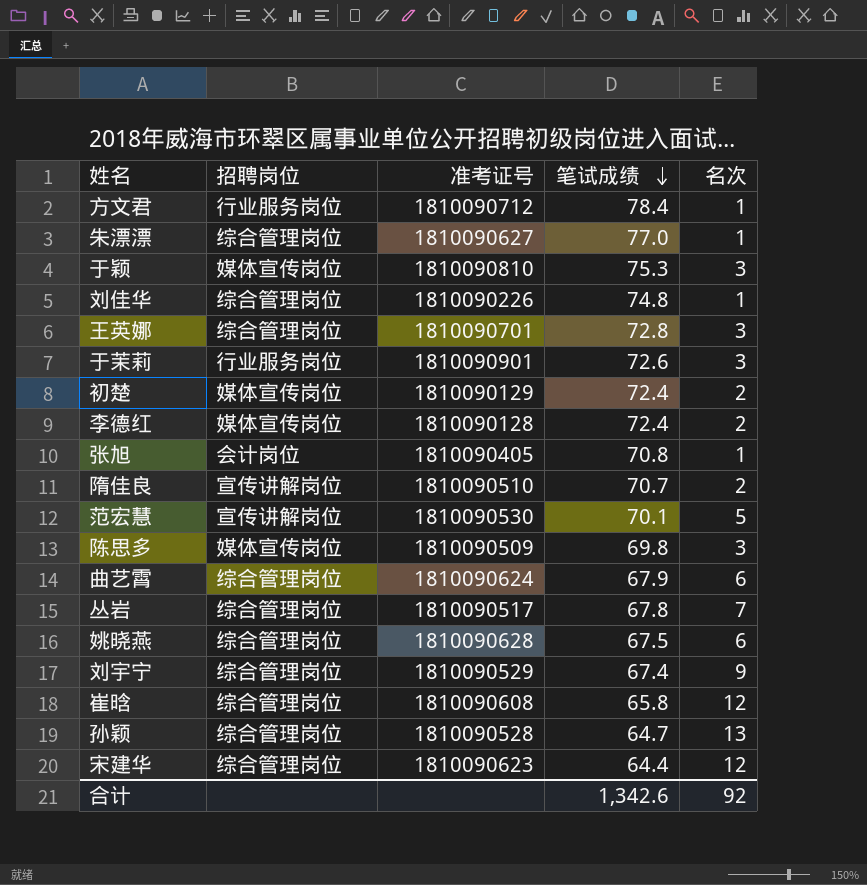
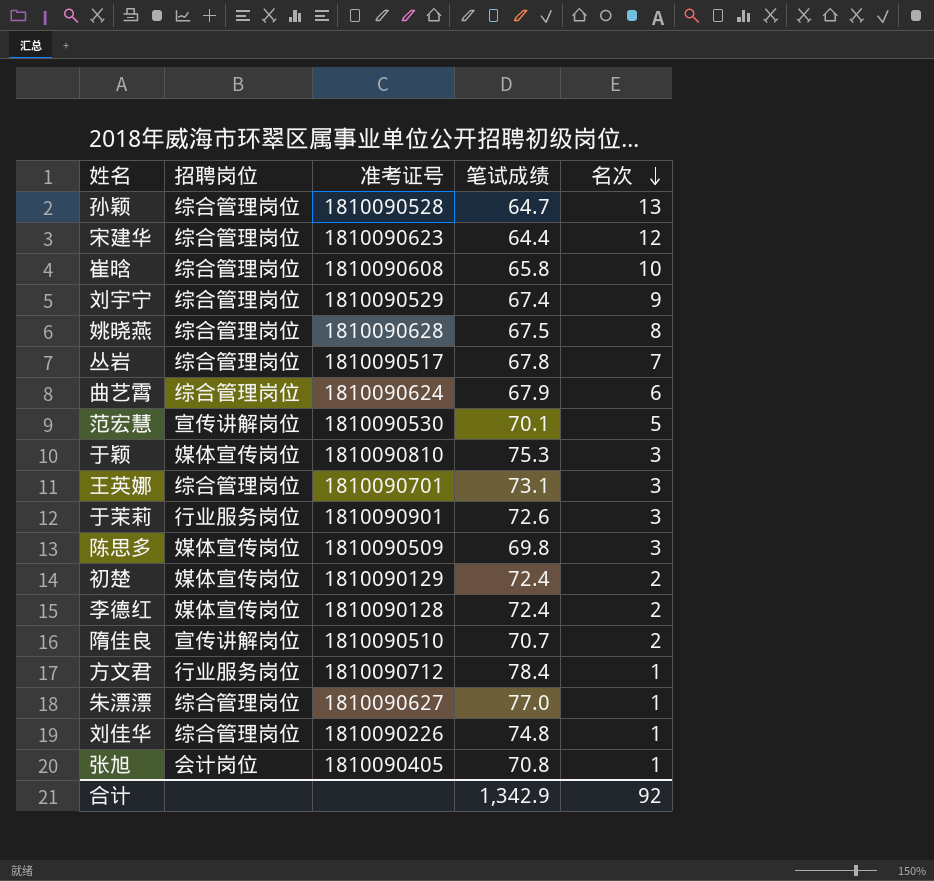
row order: 笔试成绩 descending -> 名次 descending
崔晗 | 名次: 12 -> 10
姚晓燕 | 名次: 6 -> 8
王英娜 | 笔试成绩: 72.8 -> 73.1
合计 | 笔试成绩: 1,342.6 -> 1,342.9

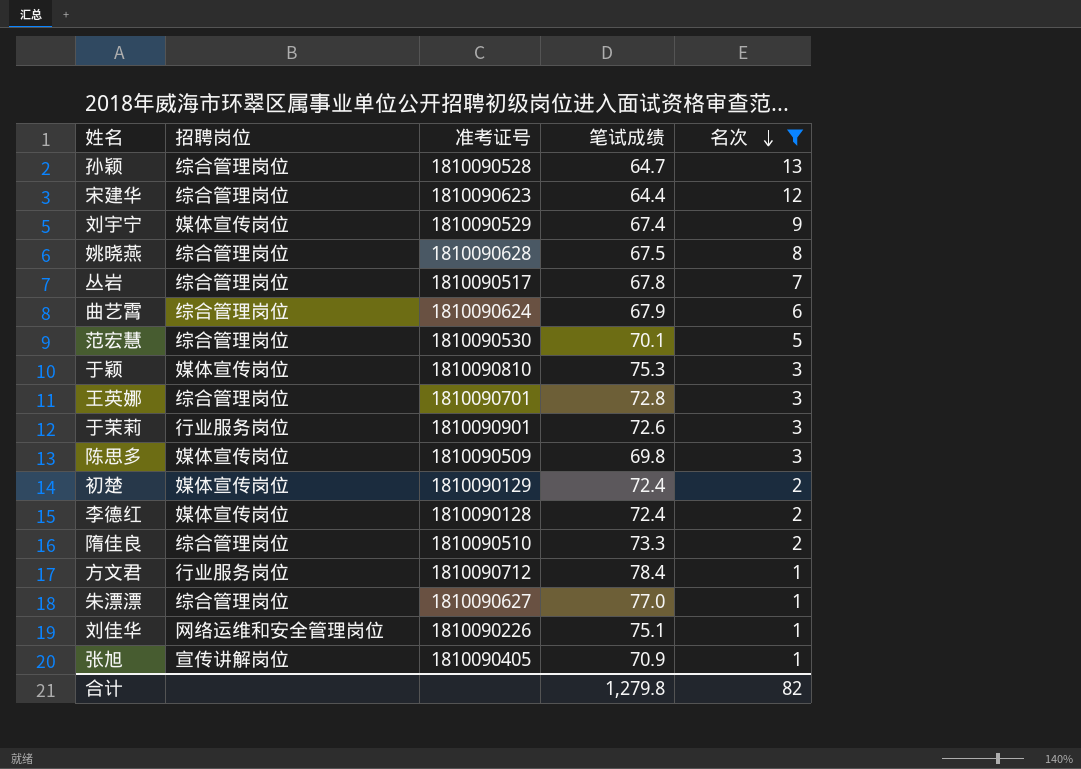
filter: none -> 名次 != 10
刘宇宁 | 招聘岗位: 综合管理岗位 -> 媒体宣传岗位
范宏慧 | 招聘岗位: 宣传讲解岗位 -> 综合管理岗位
王英娜 | 笔试成绩: 73.1 -> 72.8
隋佳良 | 招聘岗位: 宣传讲解岗位 -> 综合管理岗位
隋佳良 | 笔试成绩: 70.7 -> 73.3
刘佳华 | 招聘岗位: 综合管理岗位 -> 网络运维和安全管理岗位
刘佳华 | 笔试成绩: 74.8 -> 75.1
张旭 | 招聘岗位: 会计岗位 -> 宣传讲解岗位
张旭 | 笔试成绩: 70.8 -> 70.9
合计 | 笔试成绩: 1,342.9 -> 1,279.8
合计 | 名次: 92 -> 82

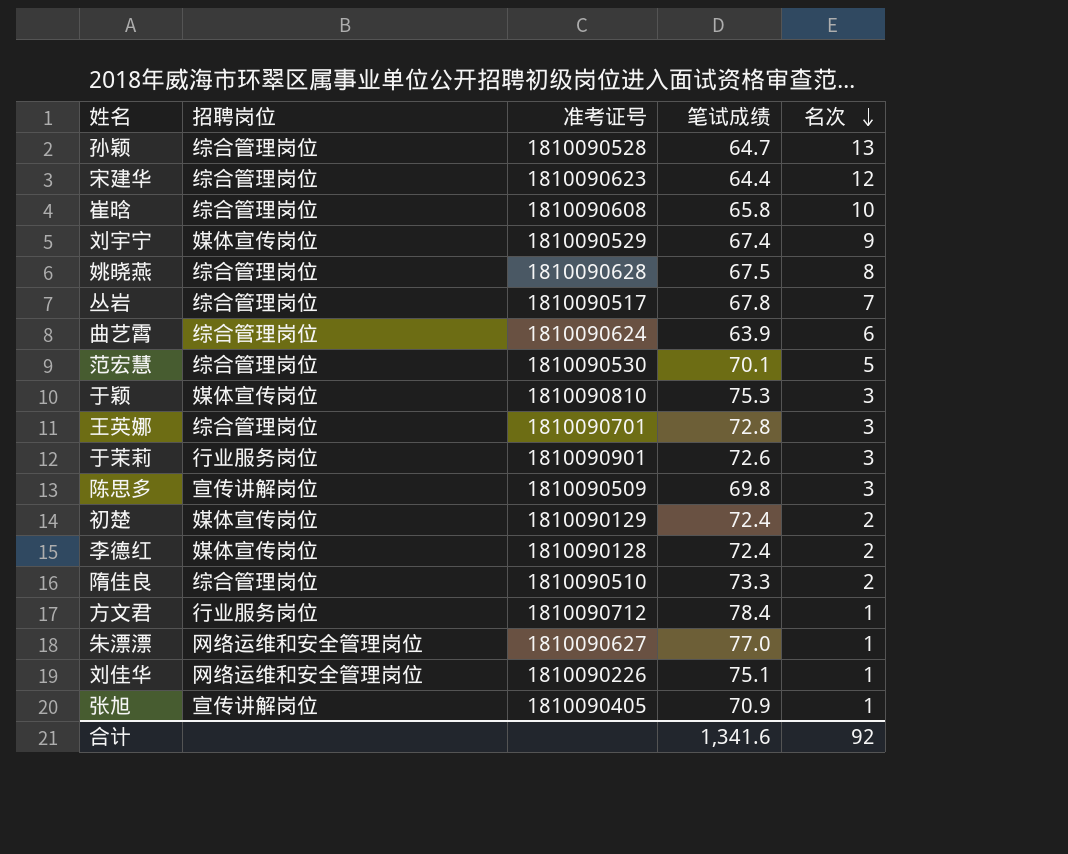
filter: 名次 != 10 -> none
曲艺霄 | 笔试成绩: 67.9 -> 63.9
陈思多 | 招聘岗位: 媒体宣传岗位 -> 宣传讲解岗位
朱漂漂 | 招聘岗位: 综合管理岗位 -> 网络运维和安全管理岗位
合计 | 笔试成绩: 1,279.8 -> 1,341.6
合计 | 名次: 82 -> 92

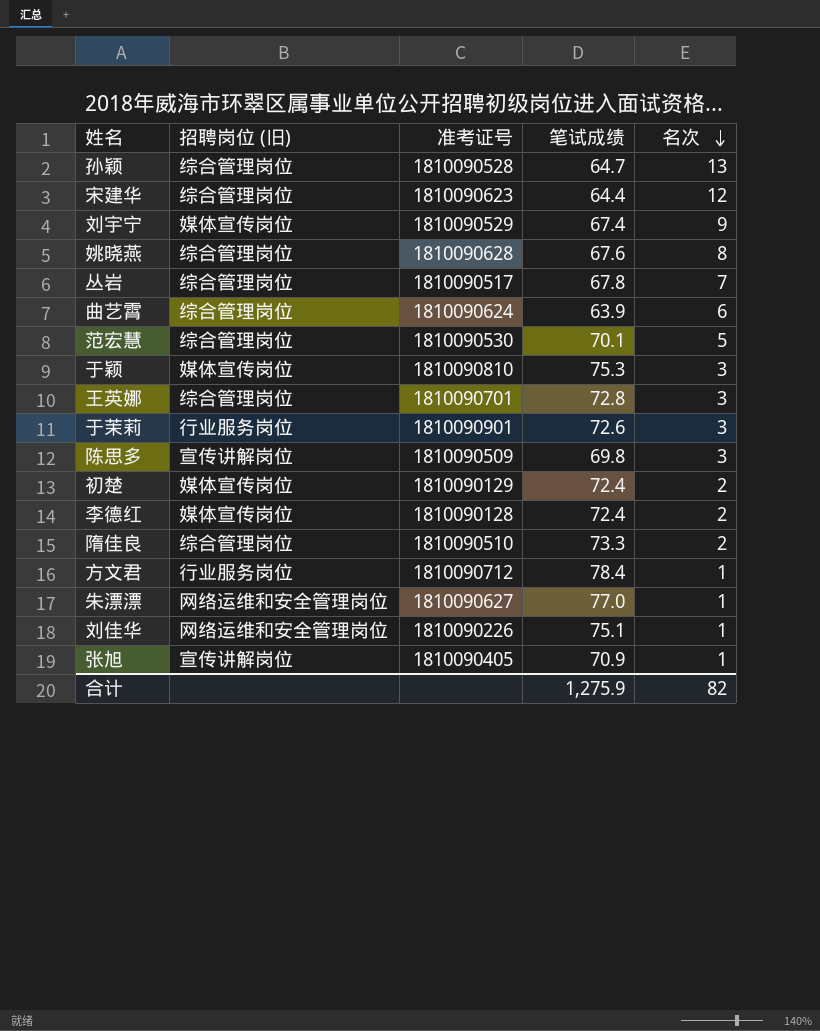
column name: 招聘岗位 -> 招聘岗位 (旧)
row 崔晗: 综合管理岗位 | 1810090608 | 65.8 | 10 -> none
姚晓燕 | 笔试成绩: 67.5 -> 67.6
合计 | 笔试成绩: 1,341.6 -> 1,275.9
合计 | 名次: 92 -> 82

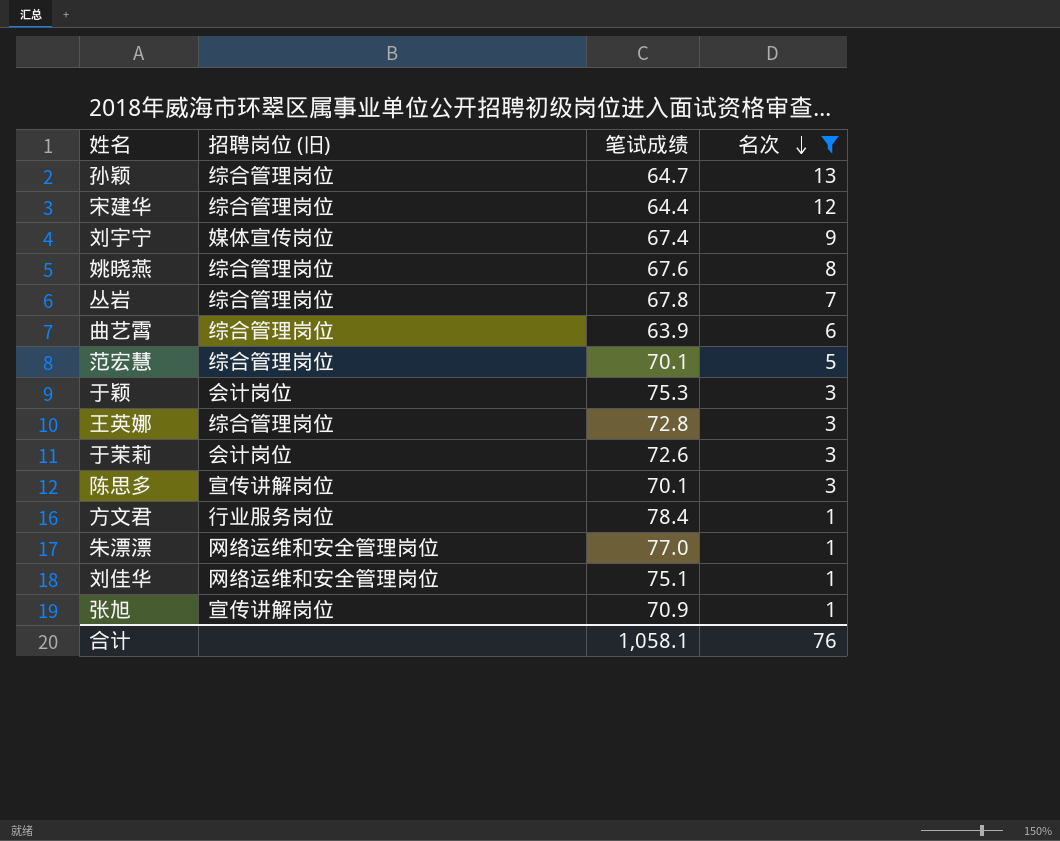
filter: none -> 名次 != 2
column 准考证号 | position: 3 -> none
于颖 | 招聘岗位 (旧): 媒体宣传岗位 -> 会计岗位
于茉莉 | 招聘岗位 (旧): 行业服务岗位 -> 会计岗位
陈思多 | 笔试成绩: 69.8 -> 70.1
合计 | 笔试成绩: 1,275.9 -> 1,058.1
合计 | 名次: 82 -> 76

